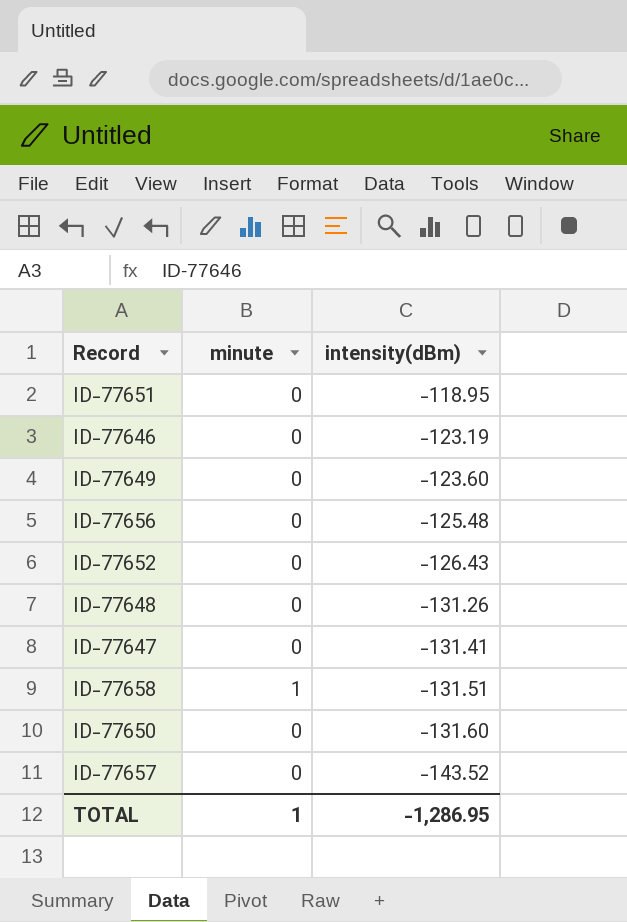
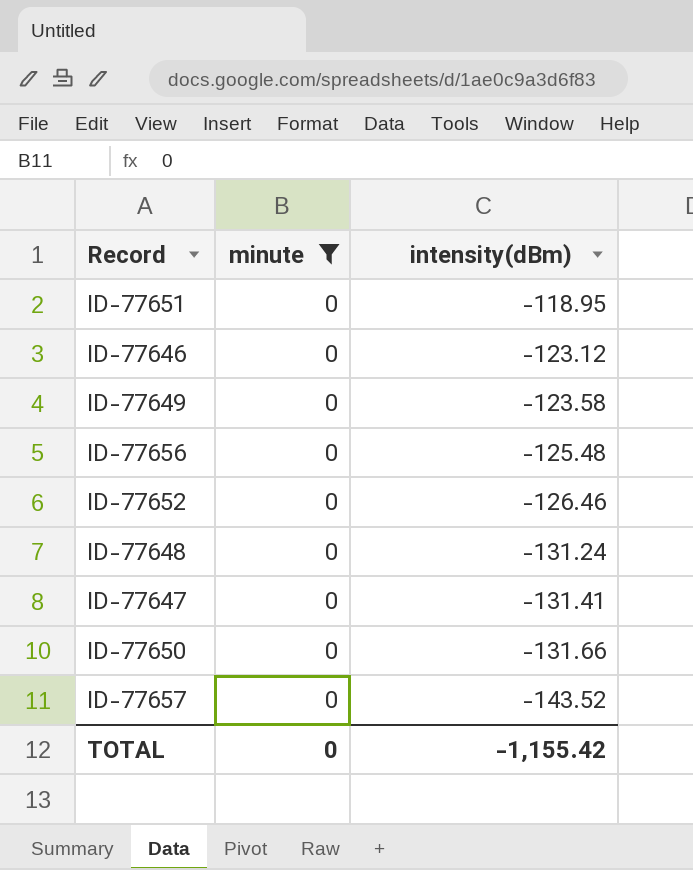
filter: none -> minute = 0
ID-77646 | intensity(dBm): -123.19 -> -123.12
ID-77649 | intensity(dBm): -123.60 -> -123.58
ID-77652 | intensity(dBm): -126.43 -> -126.46
ID-77648 | intensity(dBm): -131.26 -> -131.24
ID-77650 | intensity(dBm): -131.60 -> -131.66
TOTAL | minute: 1 -> 0
TOTAL | intensity(dBm): -1,286.95 -> -1,155.42

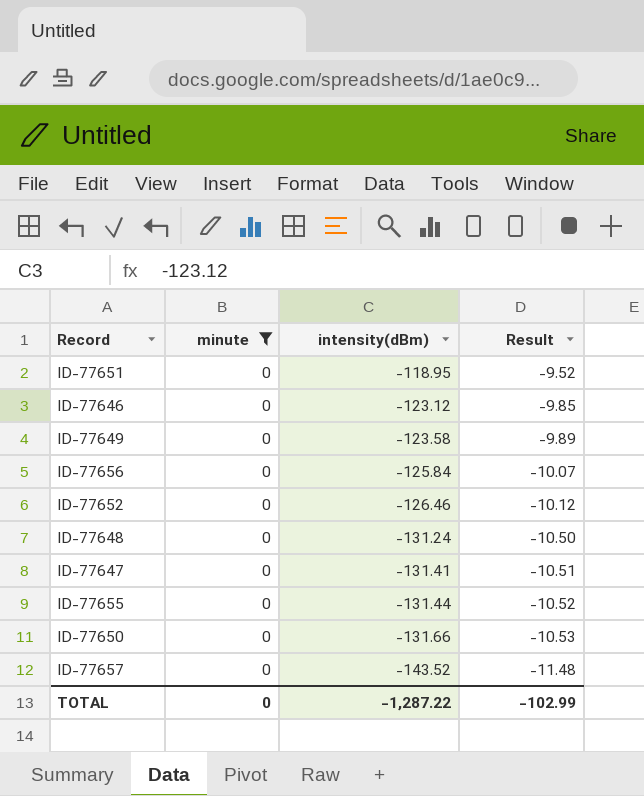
column Result | formula: none -> [intensity(dBm)] * 0.08
ID-77656 | intensity(dBm): -125.48 -> -125.84
row ID-77655: none -> 0 | -131.44 | -10.52
TOTAL | intensity(dBm): -1,155.42 -> -1,287.22

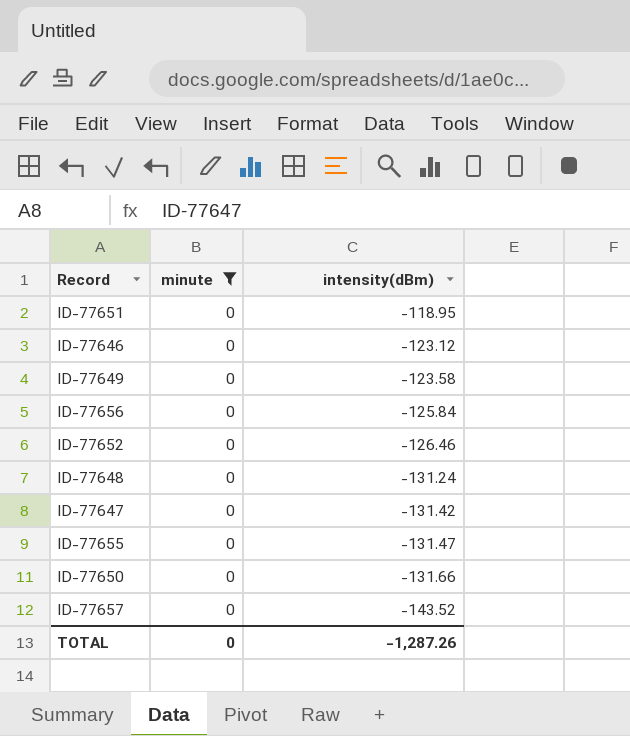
column Result | formula: [intensity(dBm)] * 0.08 -> none
ID-77647 | intensity(dBm): -131.41 -> -131.42
ID-77655 | intensity(dBm): -131.44 -> -131.47
TOTAL | intensity(dBm): -1,287.22 -> -1,287.26

